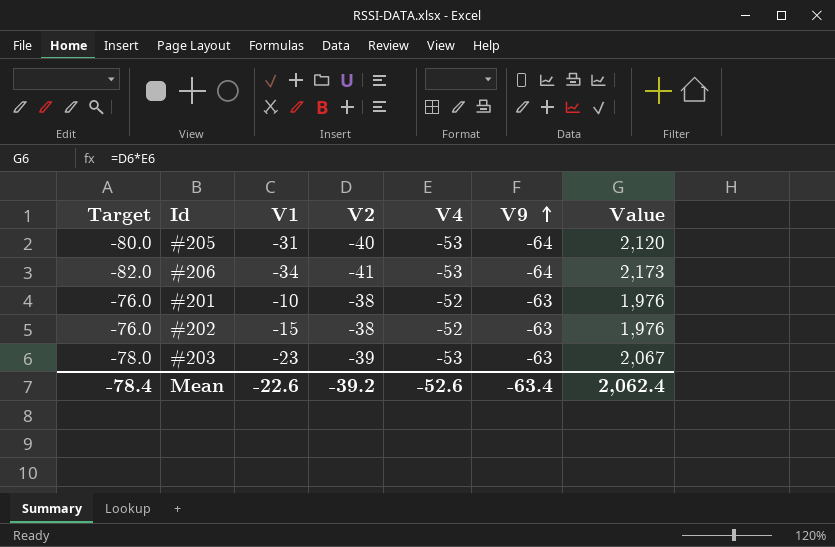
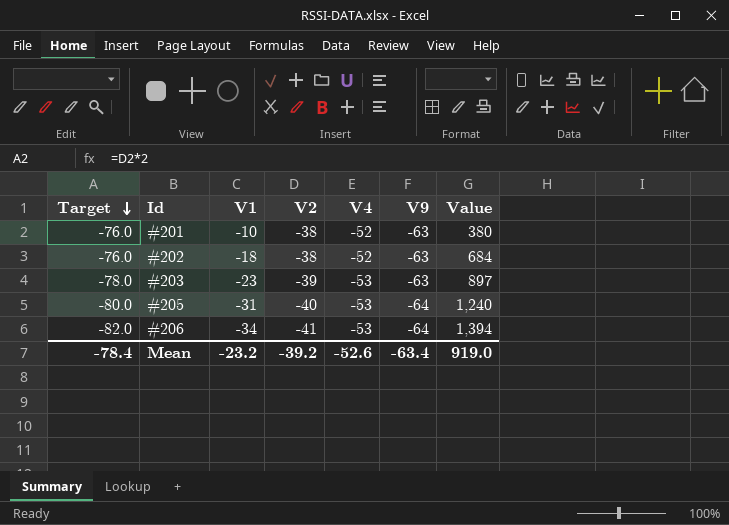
row order: V9 ascending -> Target descending
column Value | formula: [V2] * [V4] -> [V1] * [V2]
#202 | V1: -15 -> -18
Mean | V1: -22.6 -> -23.2
Mean | Value: 2,062.4 -> 919.0

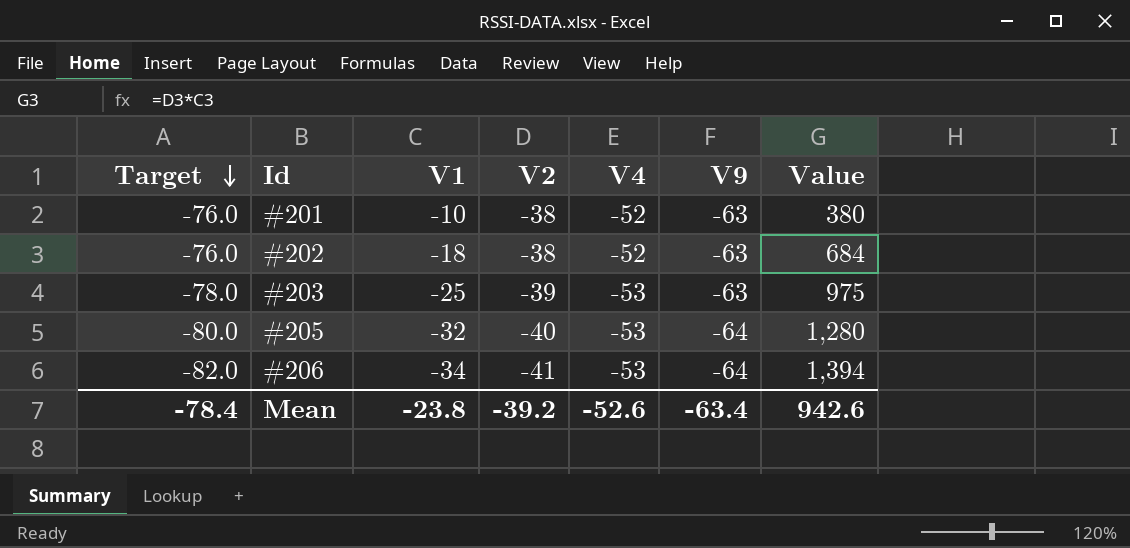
#203 | V1: -23 -> -25
#203 | Value: 897 -> 975
#205 | V1: -31 -> -32
#205 | Value: 1,240 -> 1,280
Mean | V1: -23.2 -> -23.8
Mean | Value: 919.0 -> 942.6

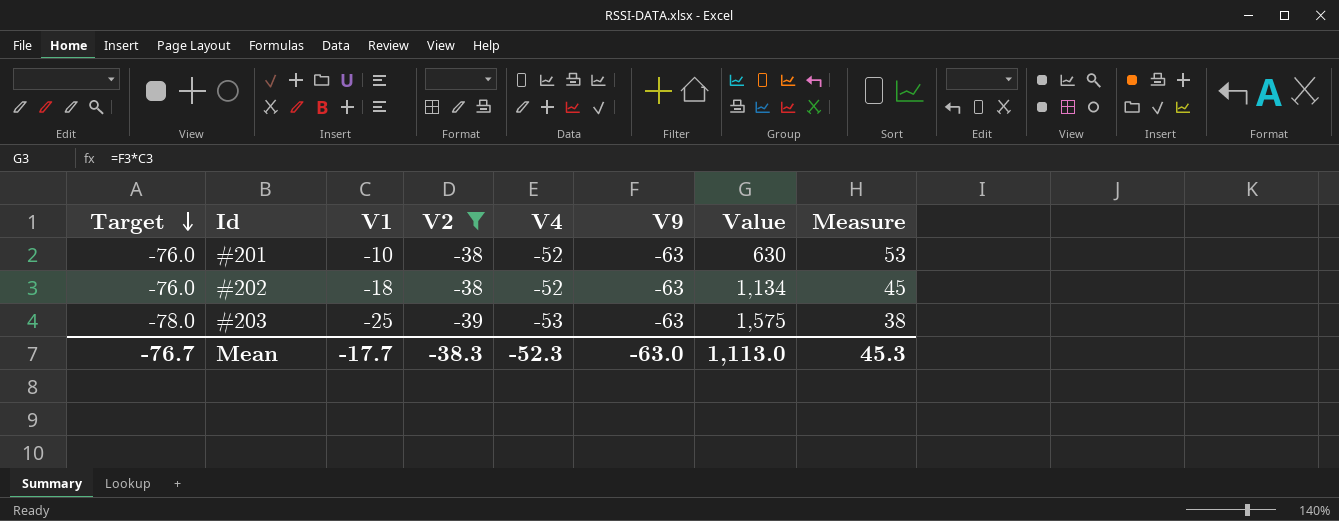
filter: none -> V2 >= -39
column Value | formula: [V1] * [V2] -> [V1] * [V9]
column Measure | formula: none -> [V1] - [V9]
Mean | Target: -78.4 -> -76.7
Mean | V1: -23.8 -> -17.7
Mean | V2: -39.2 -> -38.3
Mean | V4: -52.6 -> -52.3
Mean | V9: -63.4 -> -63.0
Mean | Value: 942.6 -> 1,113.0

